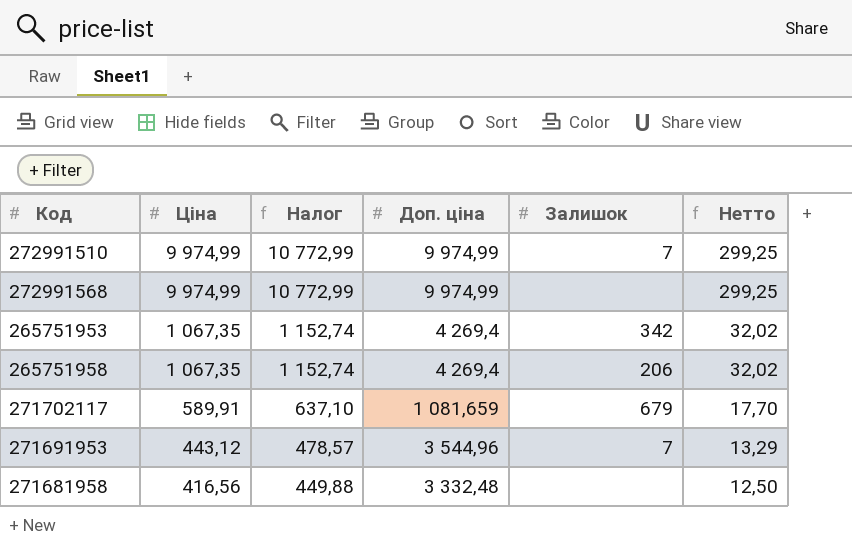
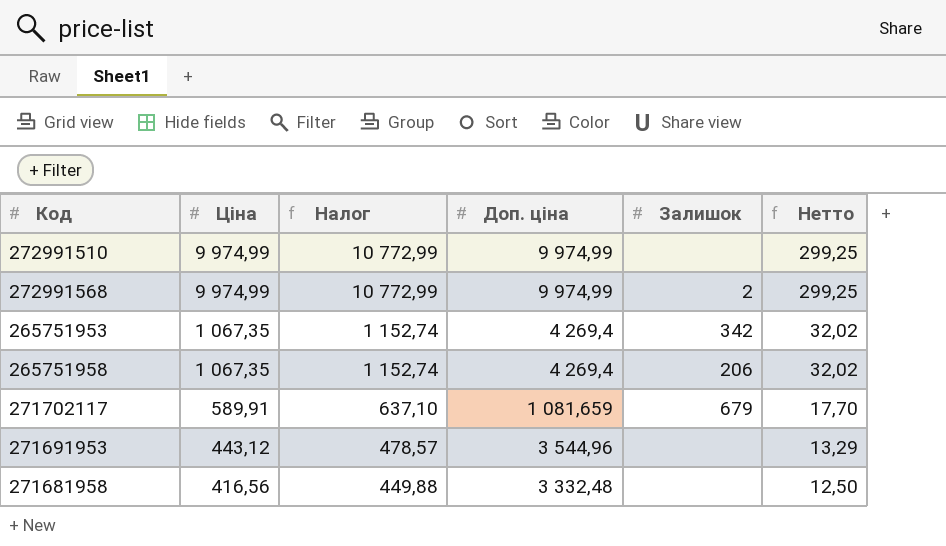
272991510 | Залишок: 7 -> none
272991568 | Залишок: none -> 2
271691953 | Залишок: 7 -> none

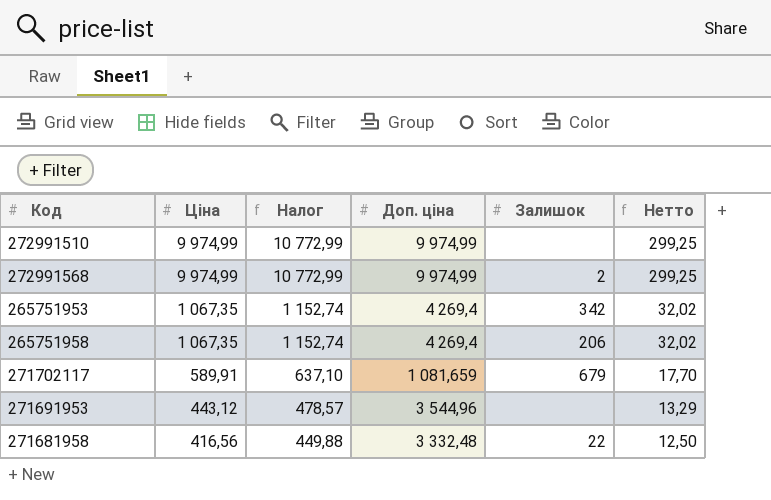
271681958 | Залишок: none -> 22

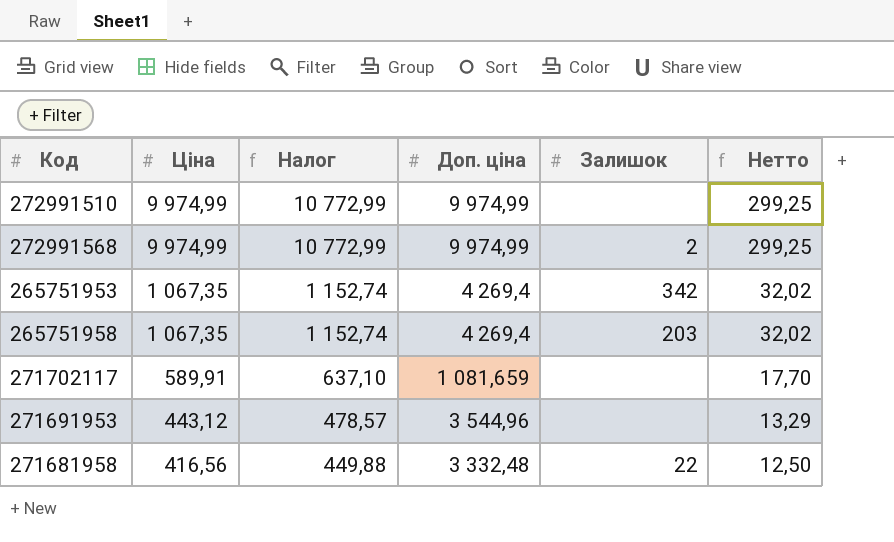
265751958 | Залишок: 206 -> 203
271702117 | Залишок: 679 -> none

